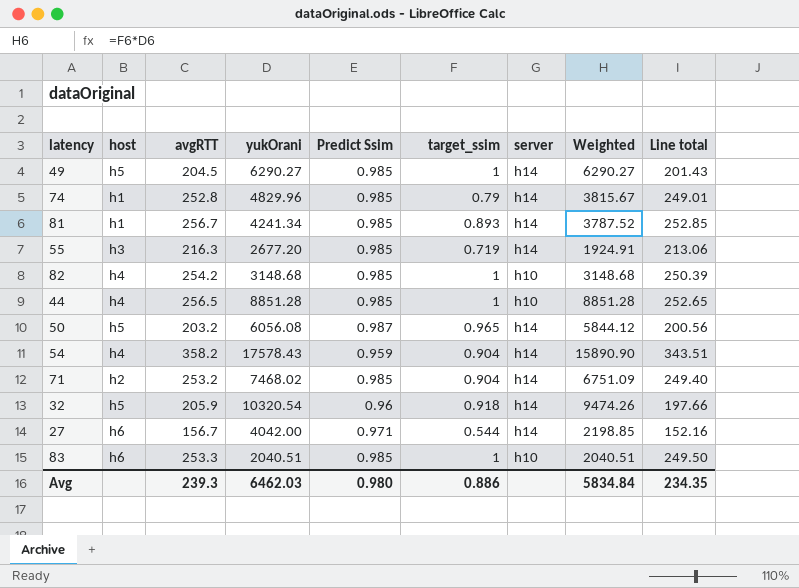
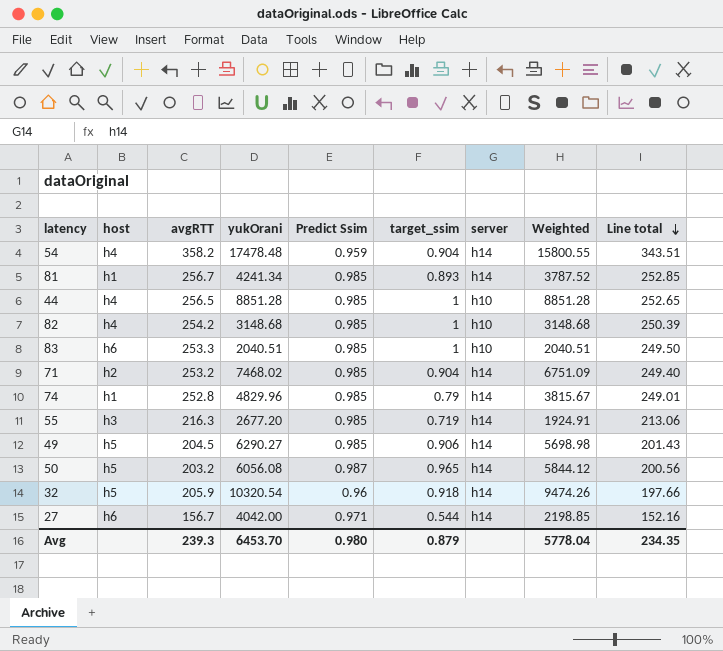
row order: none -> Line total descending
54 | yukOrani: 17578.43 -> 17478.48
54 | Weighted: 15890.90 -> 15800.55
49 | target_ssim: 1 -> 0.906
49 | Weighted: 6290.27 -> 5698.98
Avg | yukOrani: 6462.03 -> 6453.70
Avg | target_ssim: 0.886 -> 0.879
Avg | Weighted: 5834.84 -> 5778.04

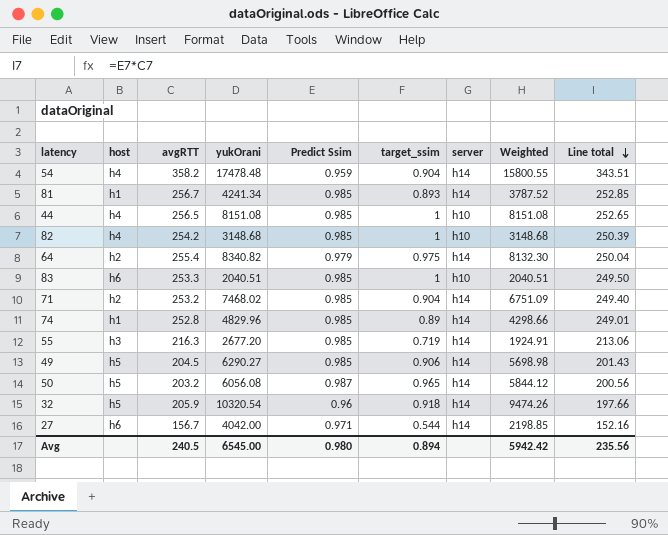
44 | yukOrani: 8851.28 -> 8151.08
44 | Weighted: 8851.28 -> 8151.08
row 64: none -> h2 | 255.4 | 8340.82 | 0.979 | 0.975 | h14 | 8132.30 | 250.04
74 | target_ssim: 0.79 -> 0.89
74 | Weighted: 3815.67 -> 4298.66
Avg | avgRTT: 239.3 -> 240.5
Avg | yukOrani: 6453.70 -> 6545.00
Avg | target_ssim: 0.879 -> 0.894
Avg | Weighted: 5778.04 -> 5942.42
Avg | Line total: 234.35 -> 235.56

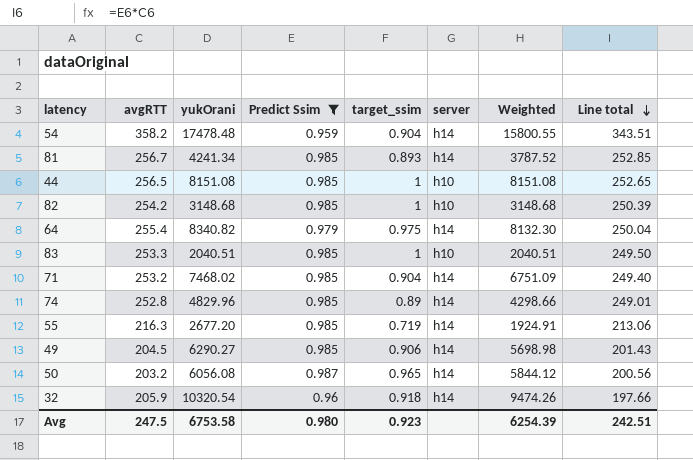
filter: none -> Predict Ssim != 0.971
column host | position: 2 -> none
Avg | avgRTT: 240.5 -> 247.5
Avg | yukOrani: 6545.00 -> 6753.58
Avg | target_ssim: 0.894 -> 0.923
Avg | Weighted: 5942.42 -> 6254.39
Avg | Line total: 235.56 -> 242.51

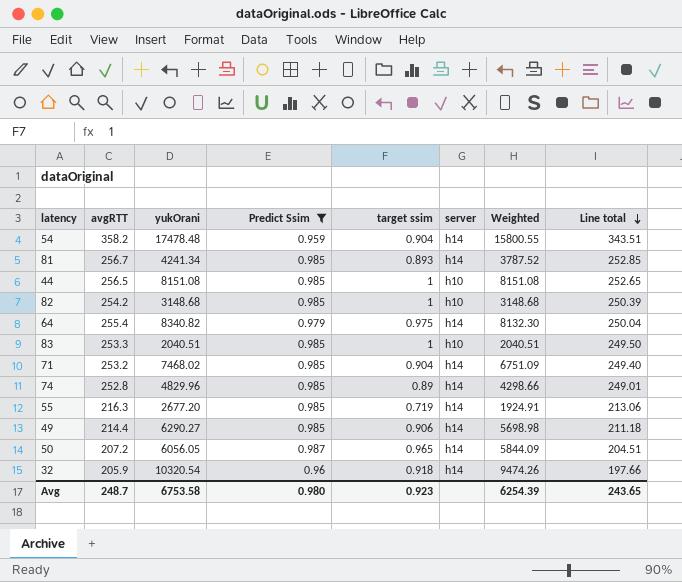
column name: target_ssim -> target ssim
49 | avgRTT: 204.5 -> 214.4
49 | Line total: 201.43 -> 211.18
50 | avgRTT: 203.2 -> 207.2
50 | yukOrani: 6056.08 -> 6056.05
50 | Weighted: 5844.12 -> 5844.09
50 | Line total: 200.56 -> 204.51
Avg | avgRTT: 247.5 -> 248.7
Avg | Line total: 242.51 -> 243.65

